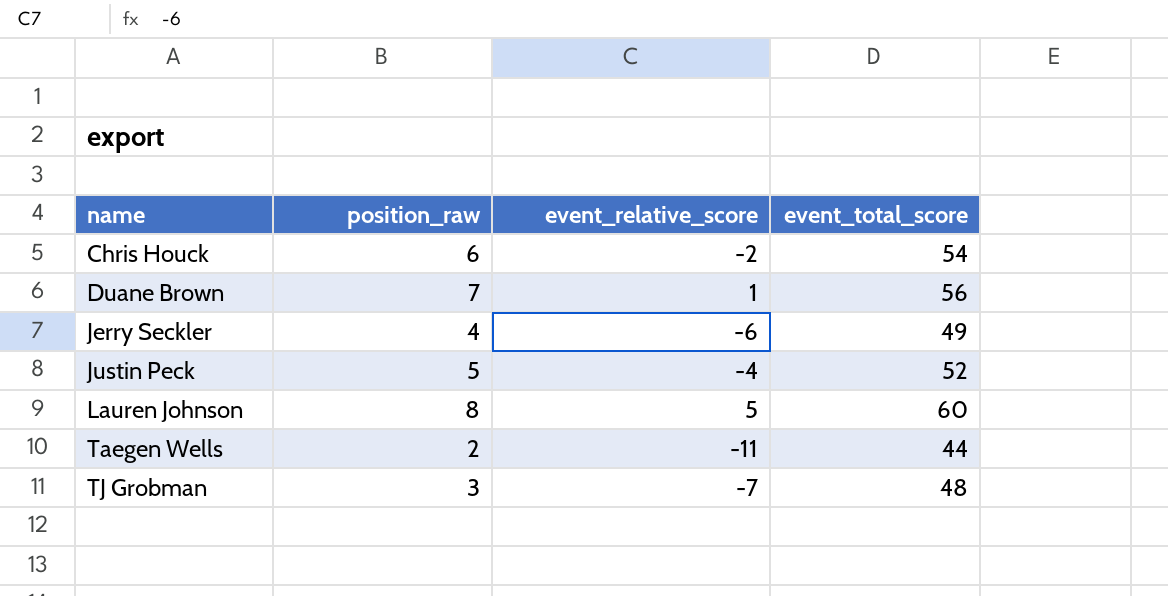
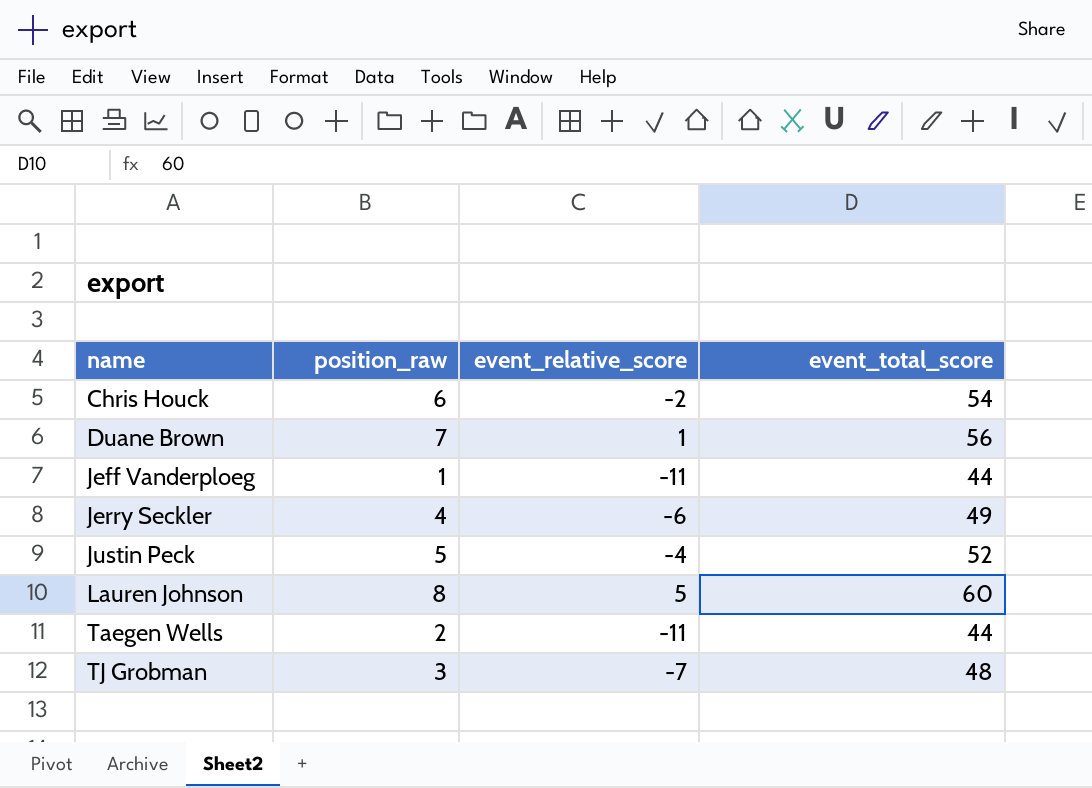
row Jeff Vanderploeg: none -> 1 | -11 | 44

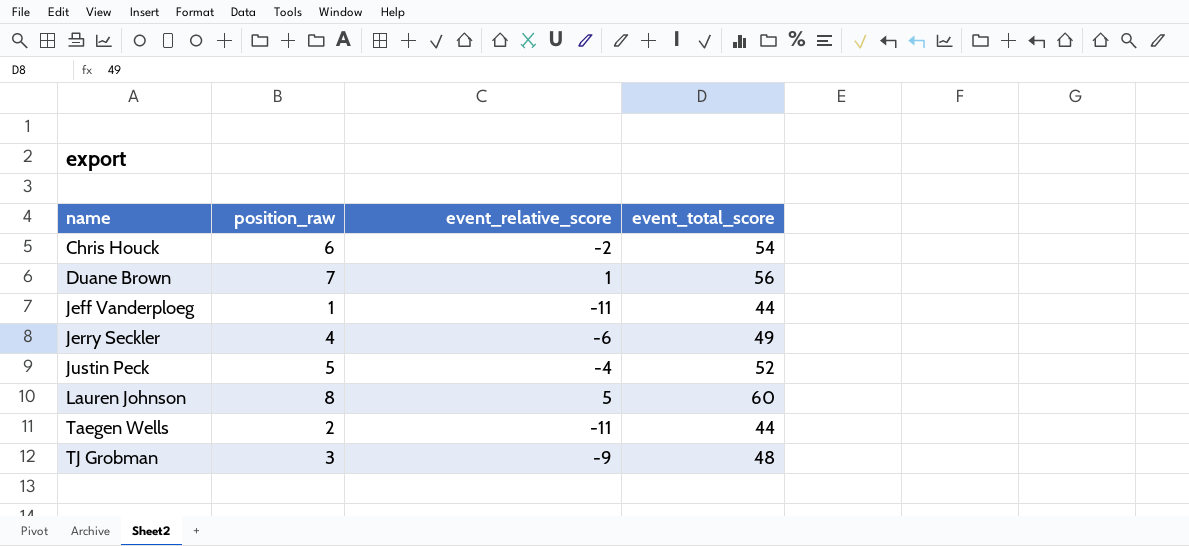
TJ Grobman | event_relative_score: -7 -> -9

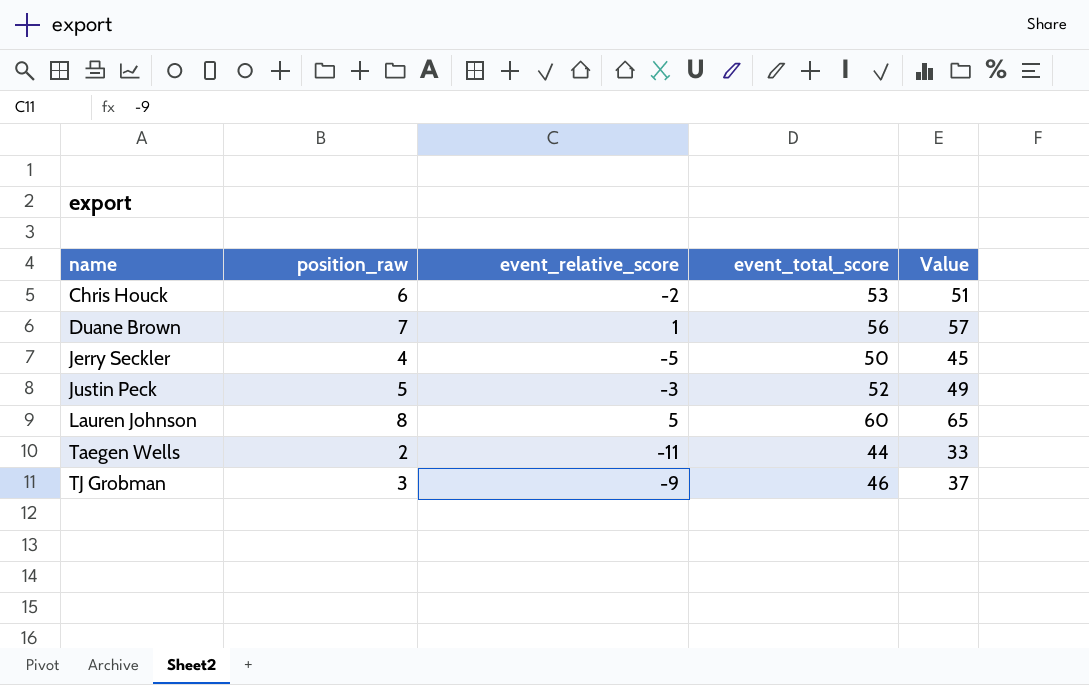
column Value | formula: none -> [event_relative_score] + [event_total_score]
row Jeff Vanderploeg: 1 | -11 | 44 -> none
Chris Houck | event_total_score: 54 -> 53
Jerry Seckler | event_relative_score: -6 -> -5
Jerry Seckler | event_total_score: 49 -> 50
Justin Peck | event_relative_score: -4 -> -3
TJ Grobman | event_total_score: 48 -> 46

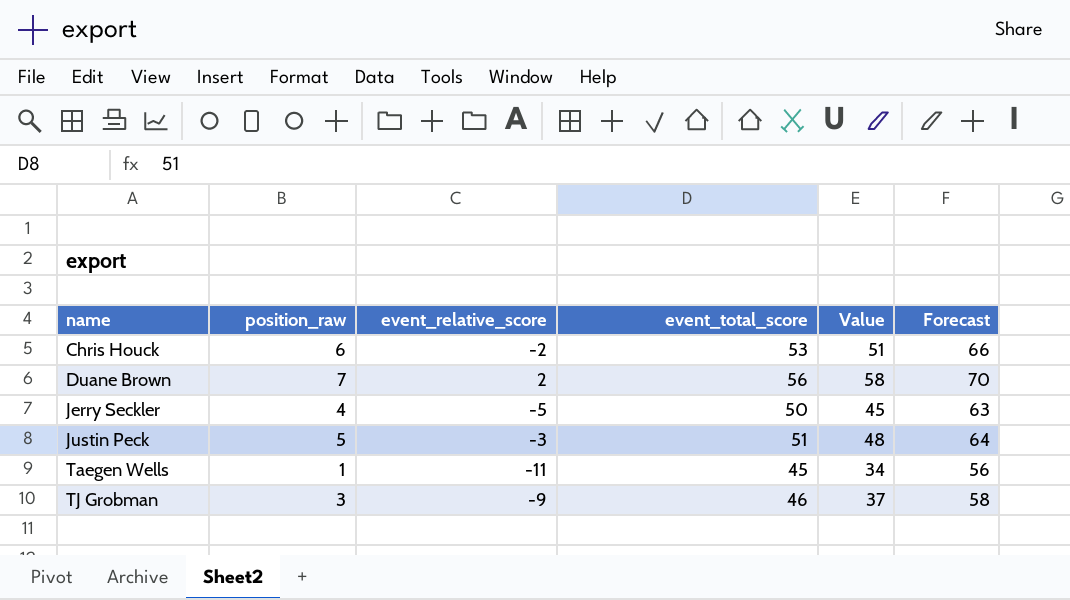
column Forecast | formula: none -> [event_total_score] * 1.25
row Lauren Johnson: 8 | 5 | 60 | 65 -> none
Duane Brown | event_relative_score: 1 -> 2
Duane Brown | Value: 57 -> 58
Justin Peck | event_total_score: 52 -> 51
Justin Peck | Value: 49 -> 48
Taegen Wells | position_raw: 2 -> 1
Taegen Wells | event_total_score: 44 -> 45
Taegen Wells | Value: 33 -> 34

